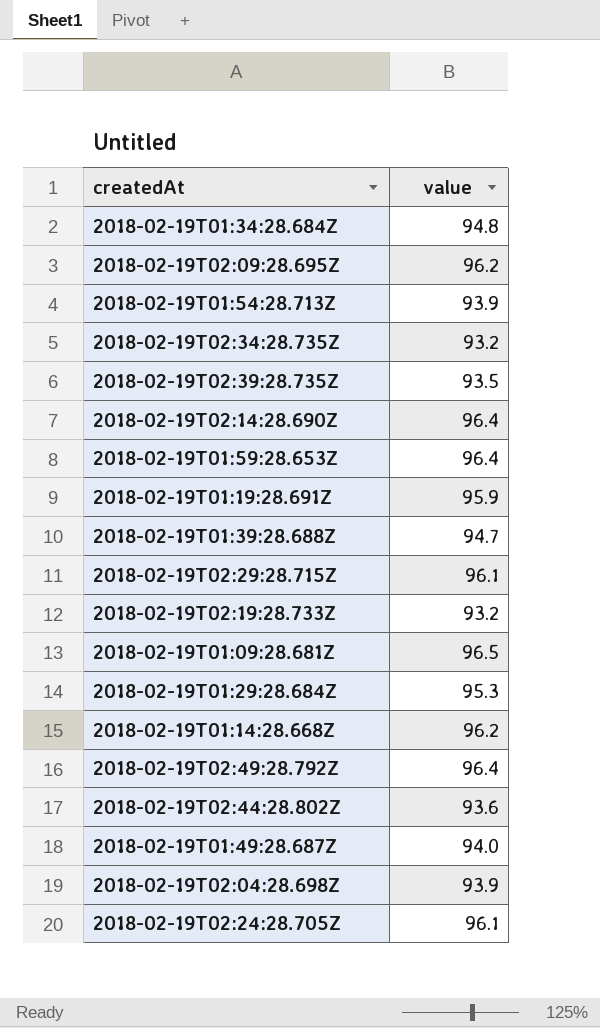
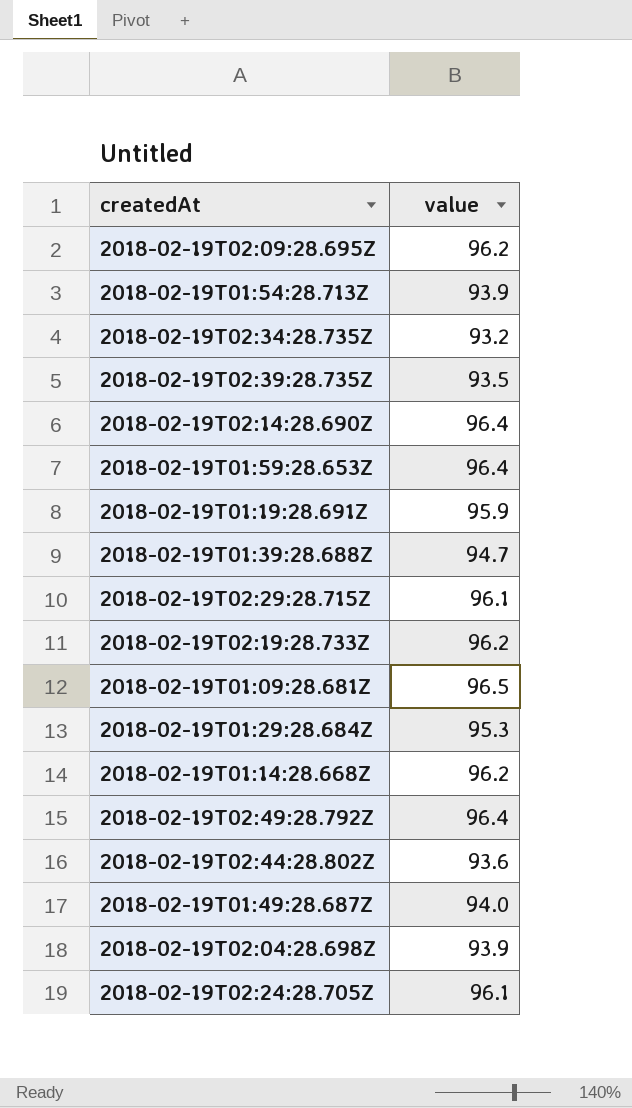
row 2018-02-19T01:34:28.684Z: 94.8 -> none
2018-02-19T02:19:28.733Z | value: 93.2 -> 96.2

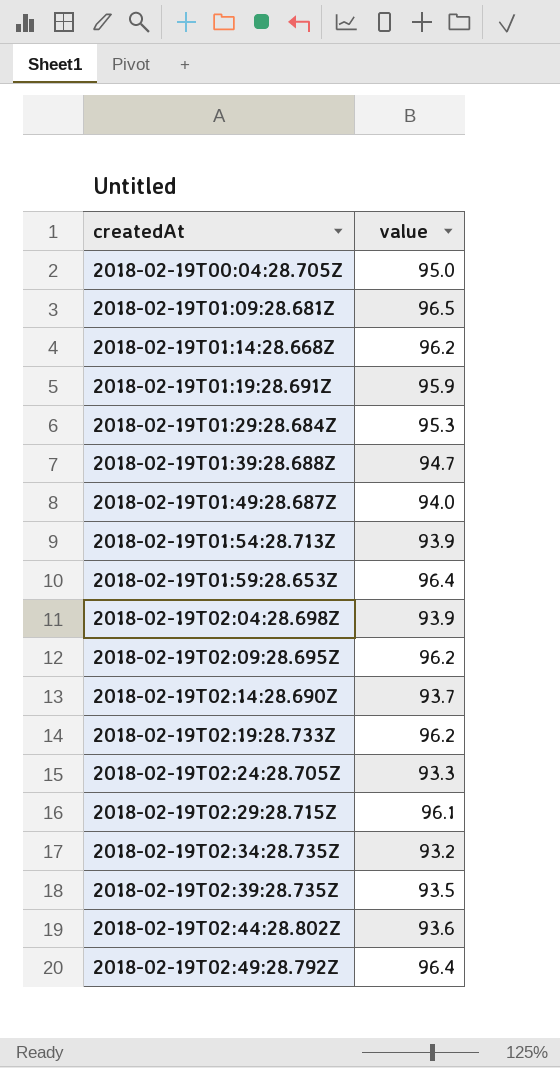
row order: none -> createdAt ascending
row 2018-02-19T00:04:28.705Z: none -> 95.0
2018-02-19T02:14:28.690Z | value: 96.4 -> 93.7
2018-02-19T02:24:28.705Z | value: 96.1 -> 93.3

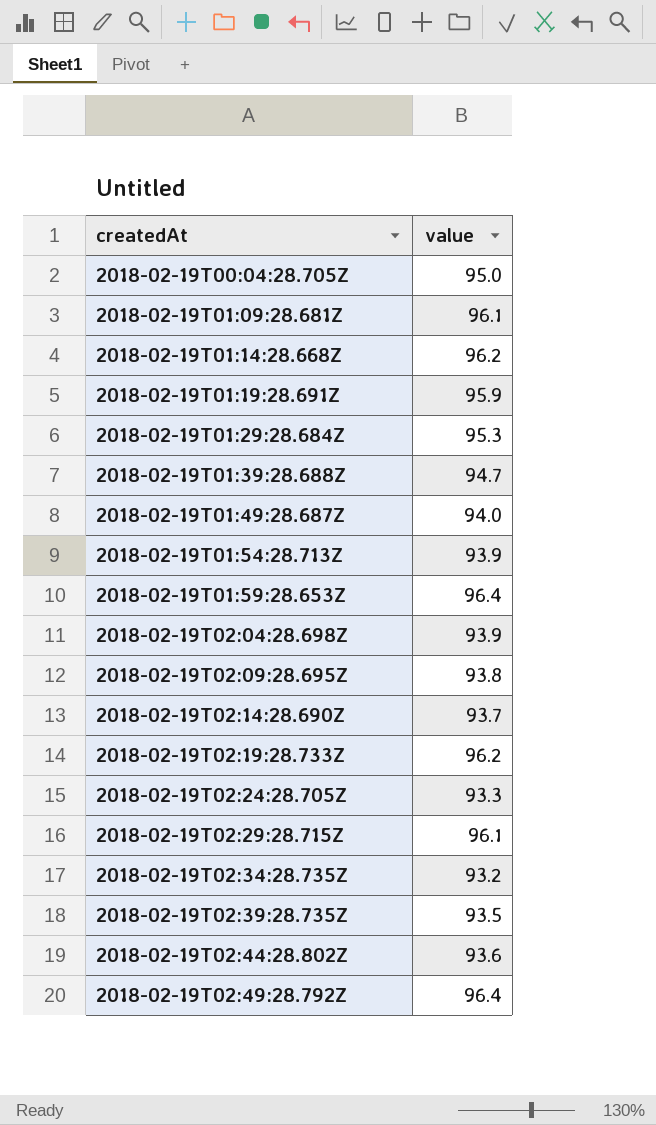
2018-02-19T01:09:28.681Z | value: 96.5 -> 96.1
2018-02-19T02:09:28.695Z | value: 96.2 -> 93.8

